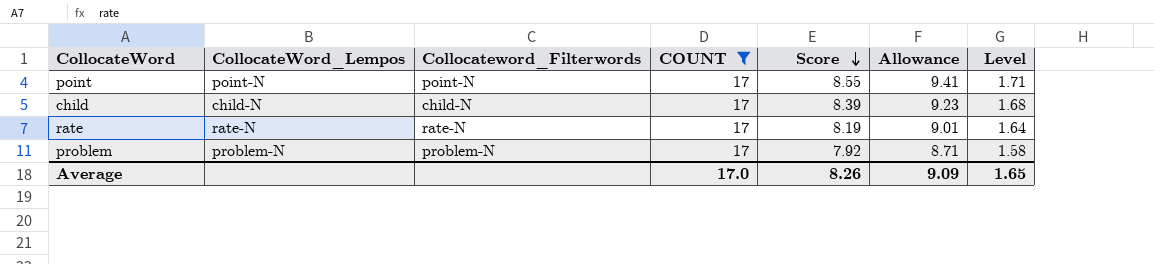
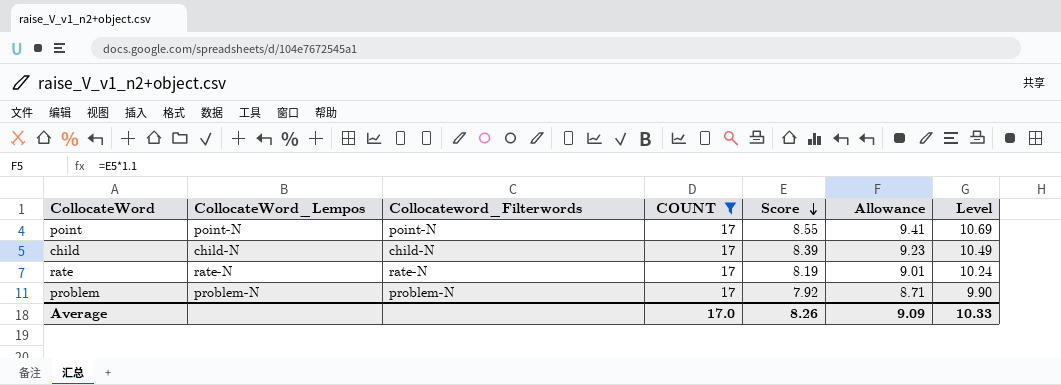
column Level | formula: [Score] * 0.2 -> [Score] * 1.25
Average | Level: 1.65 -> 10.33

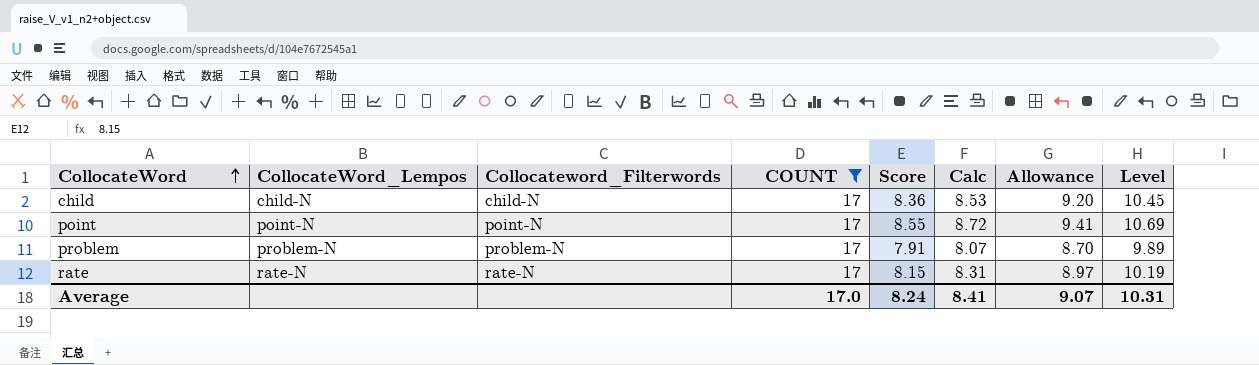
row order: Score descending -> CollocateWord ascending
column Calc | formula: none -> [Score] * 1.02
child | Score: 8.39 -> 8.36
child | Allowance: 9.23 -> 9.20
child | Level: 10.49 -> 10.45
problem | Score: 7.92 -> 7.91
problem | Allowance: 8.71 -> 8.70
problem | Level: 9.90 -> 9.89
rate | Score: 8.19 -> 8.15
rate | Allowance: 9.01 -> 8.97
rate | Level: 10.24 -> 10.19
Average | Score: 8.26 -> 8.24
Average | Allowance: 9.09 -> 9.07
Average | Level: 10.33 -> 10.31

